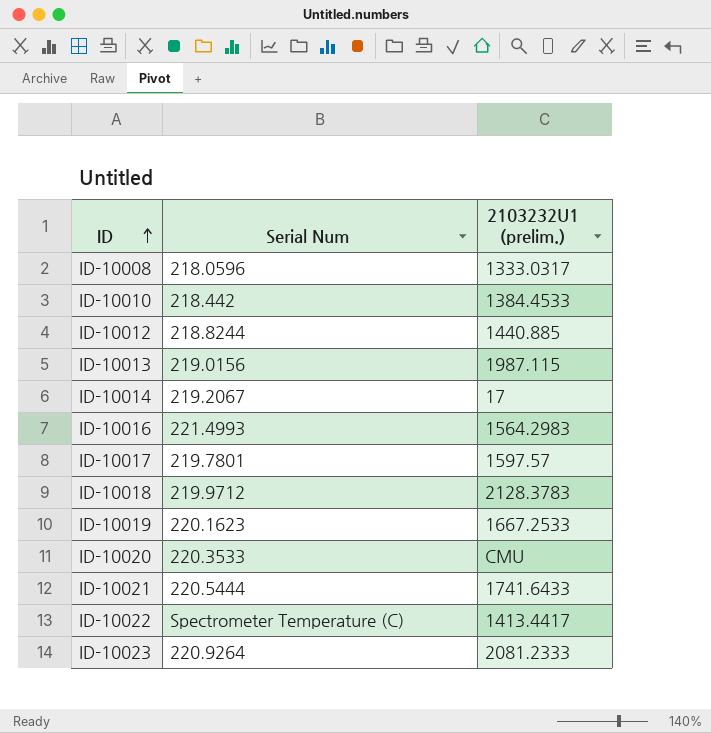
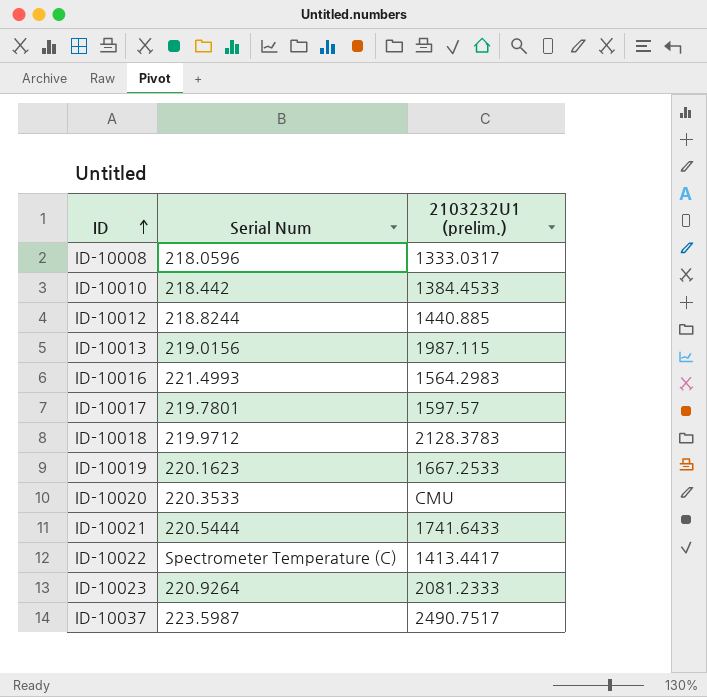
row ID-10014: 219.2067 | 17 -> none
row ID-10037: none -> 223.5987 | 2490.7517

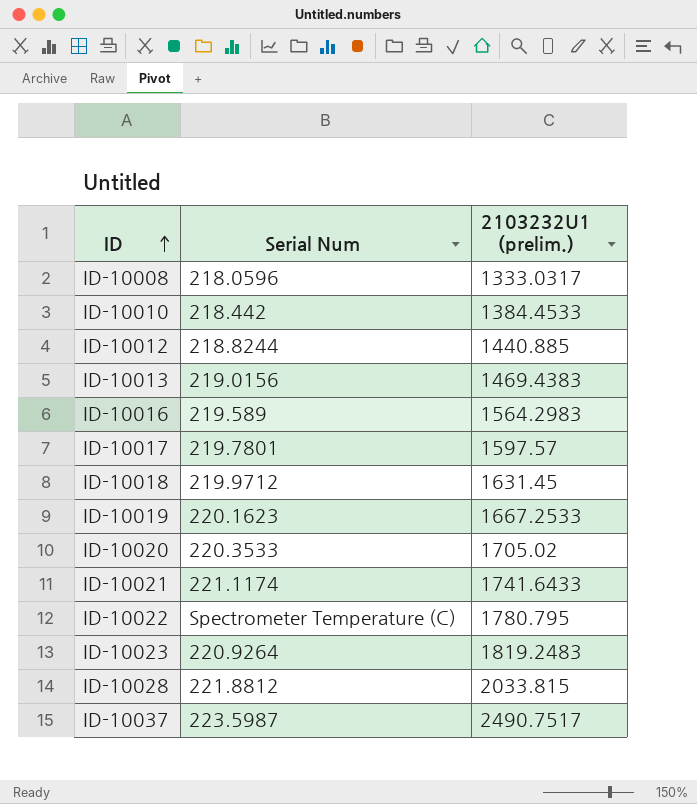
ID-10013 | 2103232U1 (prelim.): 1987.115 -> 1469.4383
ID-10016 | Serial Num: 221.4993 -> 219.589
ID-10018 | 2103232U1 (prelim.): 2128.3783 -> 1631.45
ID-10020 | 2103232U1 (prelim.): CMU -> 1705.02
ID-10021 | Serial Num: 220.5444 -> 221.1174
ID-10022 | 2103232U1 (prelim.): 1413.4417 -> 1780.795
ID-10023 | 2103232U1 (prelim.): 2081.2333 -> 1819.2483
row ID-10028: none -> 221.8812 | 2033.815

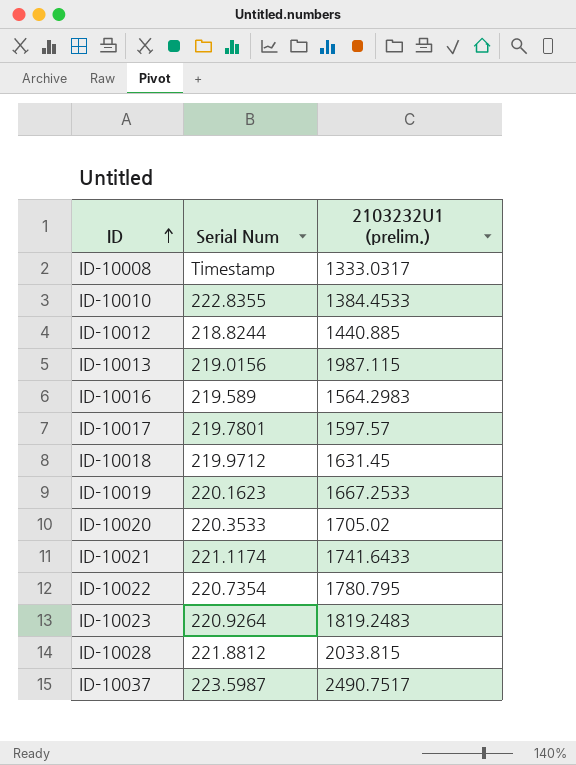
ID-10008 | Serial Num: 218.0596 -> Timestamp
ID-10010 | Serial Num: 218.442 -> 222.8355
ID-10013 | 2103232U1 (prelim.): 1469.4383 -> 1987.115
ID-10022 | Serial Num: Spectrometer Temperature (C) -> 220.7354

